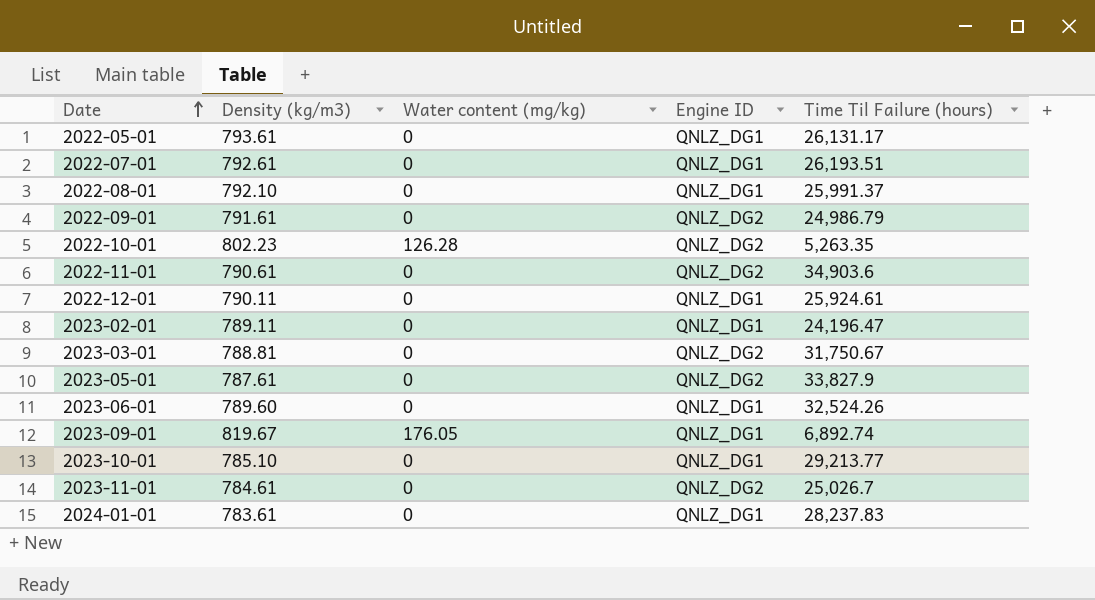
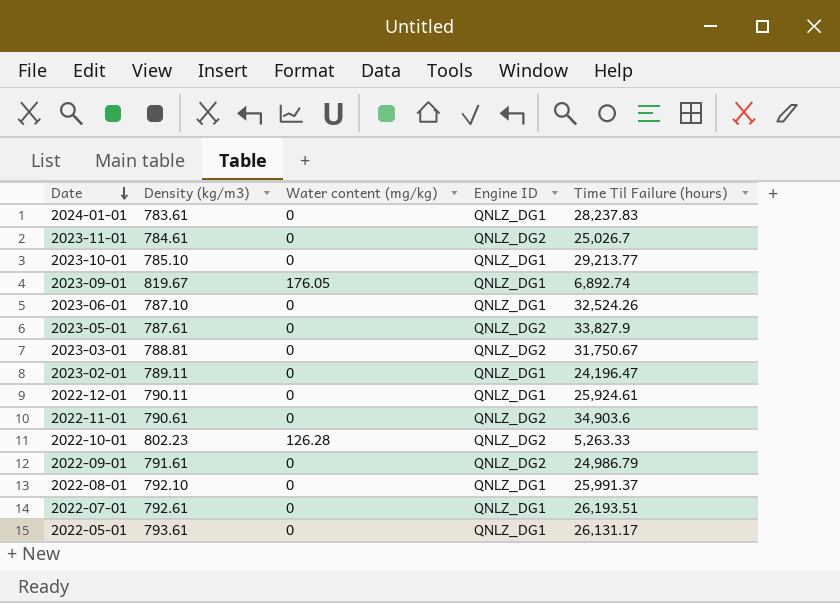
row order: Date ascending -> Date descending
2023-06-01 | Density (kg/m3): 789.60 -> 787.10
2022-10-01 | Time Til Failure (hours): 5,263.35 -> 5,263.33

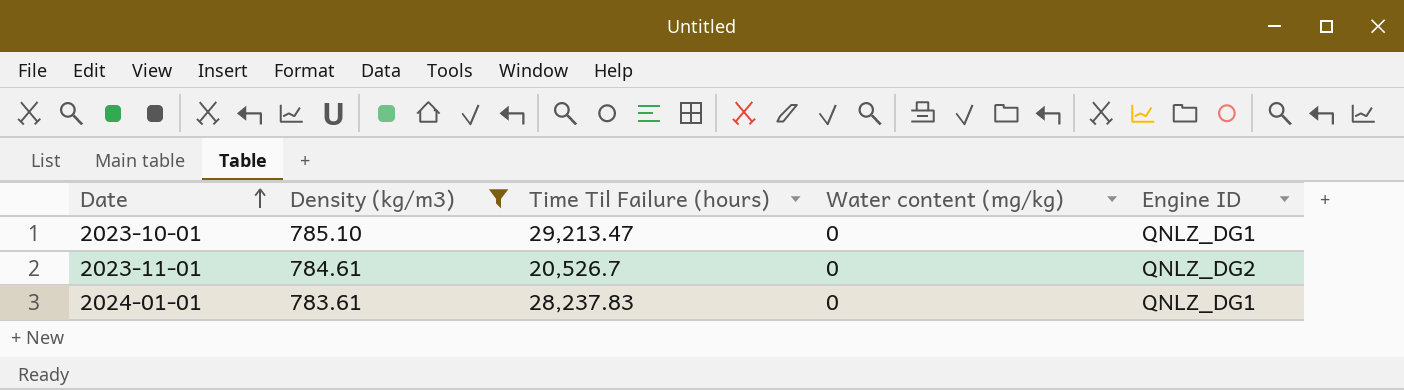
filter: none -> Density (kg/m3) <= 785.10
row order: Date descending -> Date ascending
column Time Til Failure (hours) | position: 5 -> 3
2023-10-01 | Time Til Failure (hours): 29,213.77 -> 29,213.47
2023-11-01 | Time Til Failure (hours): 25,026.7 -> 20,526.7

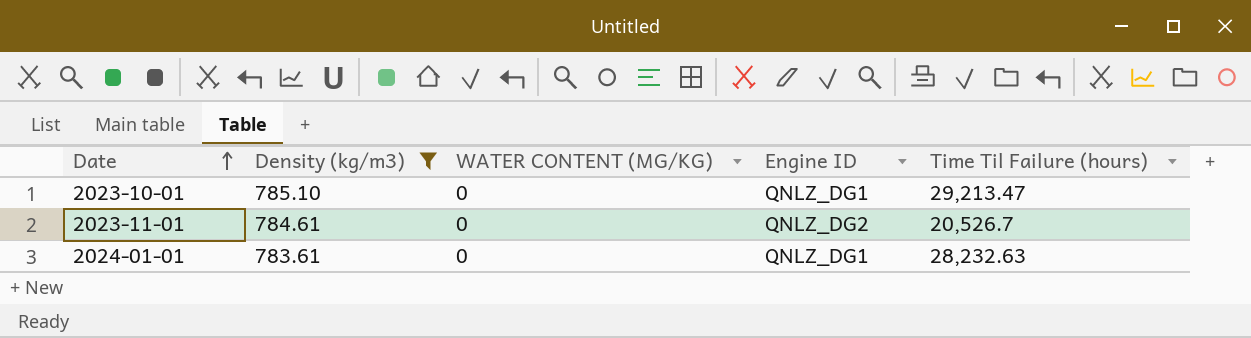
column name: Water content (mg/kg) -> WATER CONTENT (MG/KG)
column Time Til Failure (hours) | position: 3 -> 5
2024-01-01 | Time Til Failure (hours): 28,237.83 -> 28,232.63

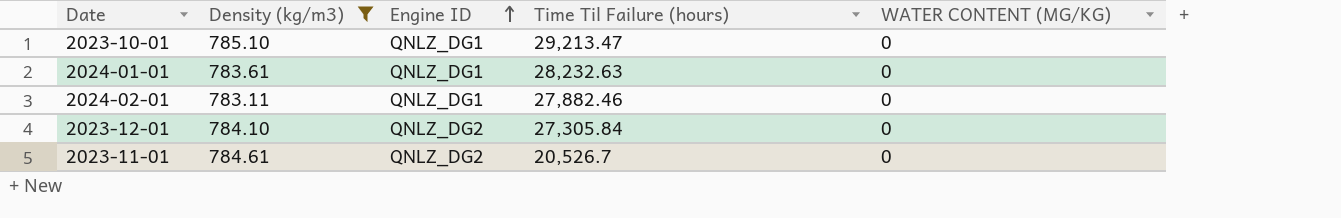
row order: Date ascending -> Engine ID ascending
column WATER CONTENT (MG/KG) | position: 3 -> 5
row 2024-02-01: none -> 783.11 | QNLZ_DG1 | 27,882.46 | 0
row 2023-12-01: none -> 784.10 | QNLZ_DG2 | 27,305.84 | 0

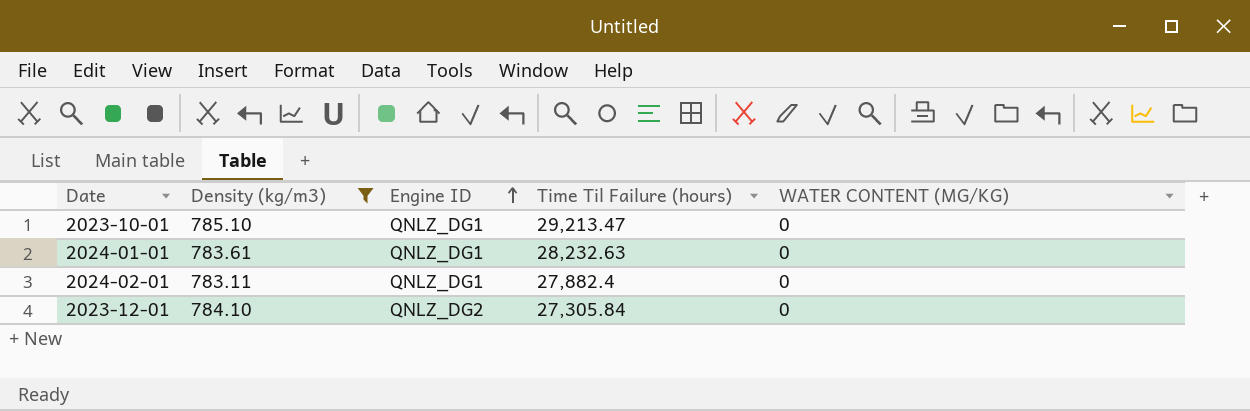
row 2023-11-01: 784.61 | QNLZ_DG2 | 20,526.7 | 0 -> none
2024-02-01 | Time Til Failure (hours): 27,882.46 -> 27,882.4

